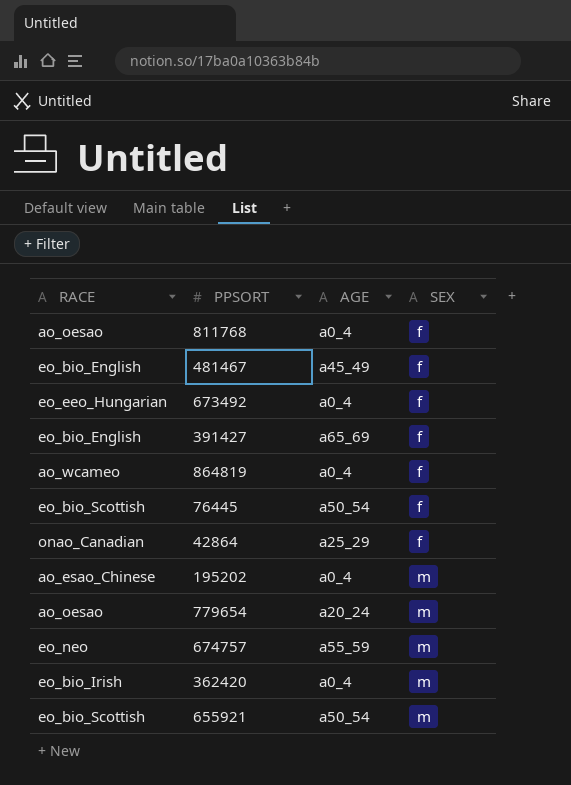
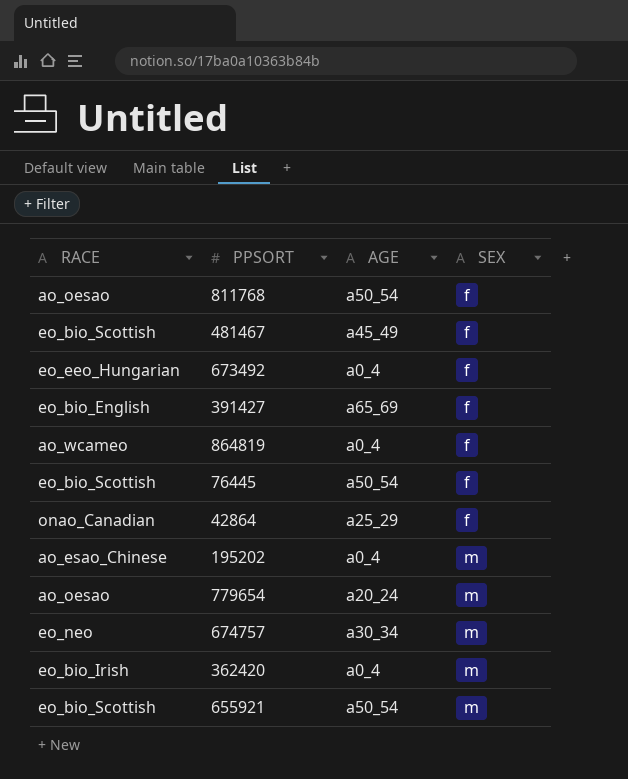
811768 | AGE: a0_4 -> a50_54
481467 | RACE: eo_bio_English -> eo_bio_Scottish
674757 | AGE: a55_59 -> a30_34

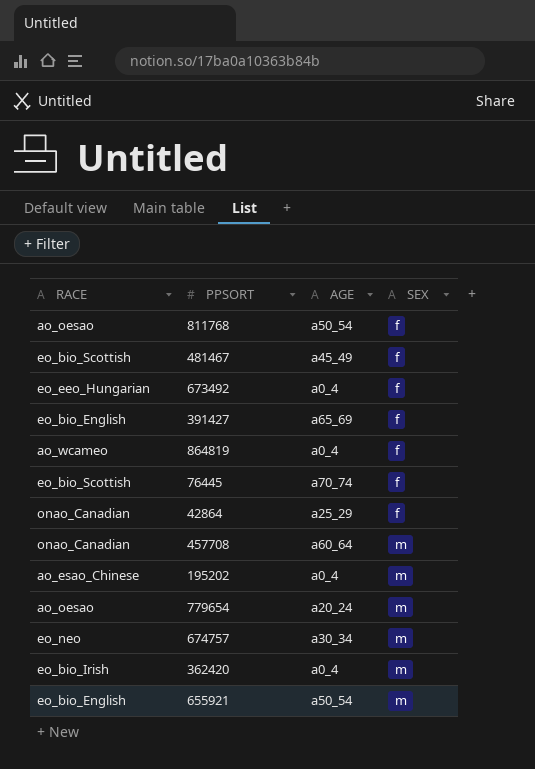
76445 | AGE: a50_54 -> a70_74
row 457708: none -> onao_Canadian | a60_64 | m
655921 | RACE: eo_bio_Scottish -> eo_bio_English

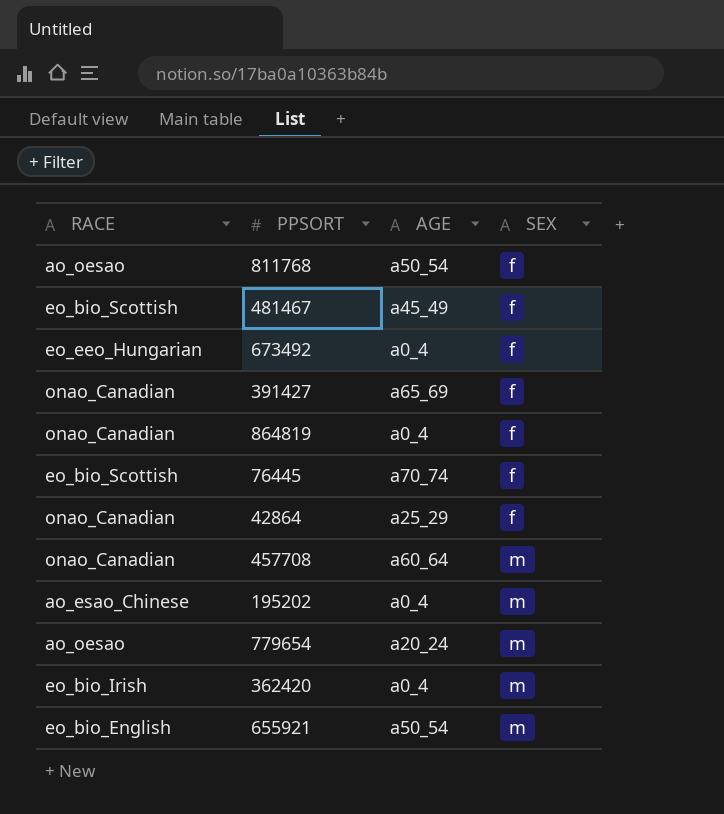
row 674757: eo_neo | a30_34 | m -> none
391427 | RACE: eo_bio_English -> onao_Canadian
864819 | RACE: ao_wcameo -> onao_Canadian

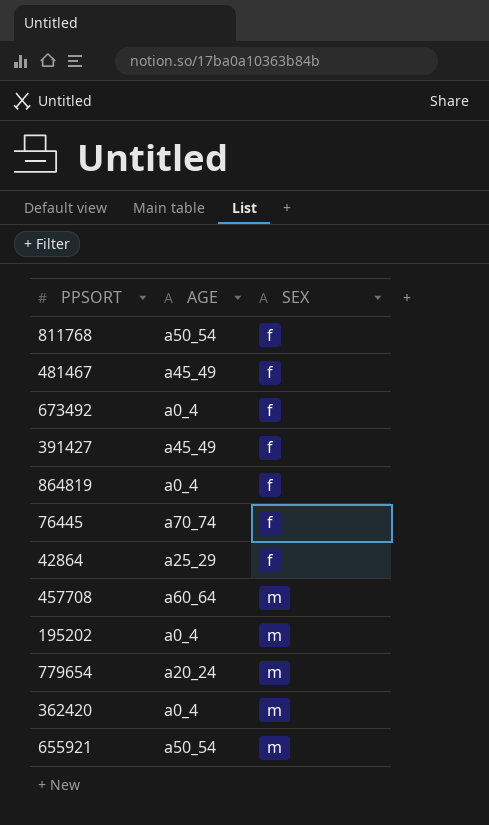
column RACE | position: 1 -> none
391427 | AGE: a65_69 -> a45_49

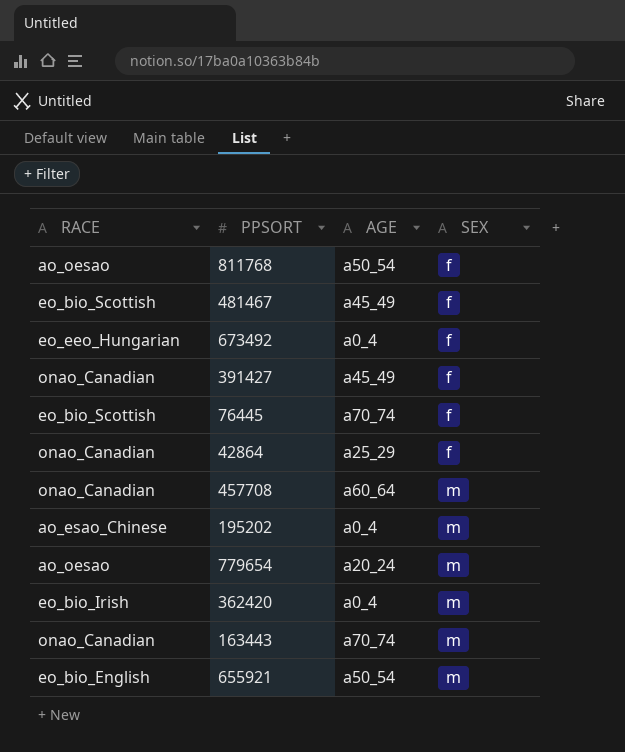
column RACE | position: none -> 1
row 864819: a0_4 | f -> none
row 163443: none -> onao_Canadian | a70_74 | m

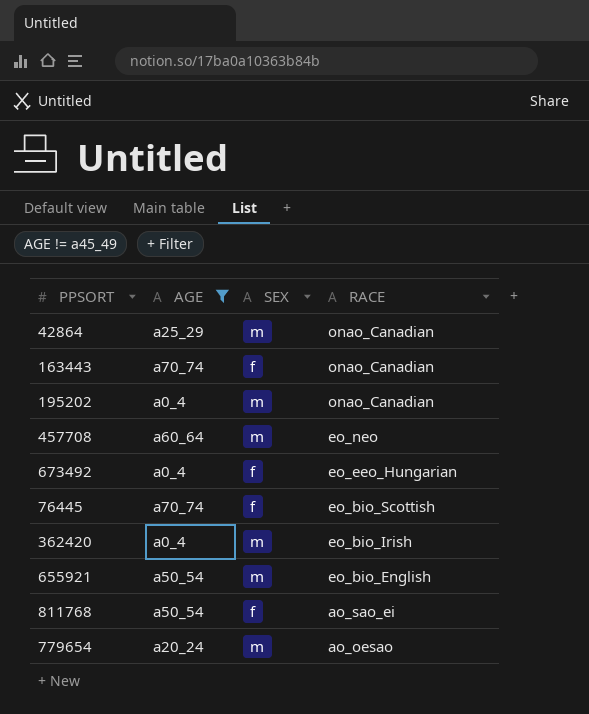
filter: none -> AGE != a45_49
row order: SEX ascending -> RACE descending
column RACE | position: 1 -> 4
42864 | SEX: f -> m
163443 | SEX: m -> f
195202 | RACE: ao_esao_Chinese -> onao_Canadian
457708 | RACE: onao_Canadian -> eo_neo
811768 | RACE: ao_oesao -> ao_sao_ei

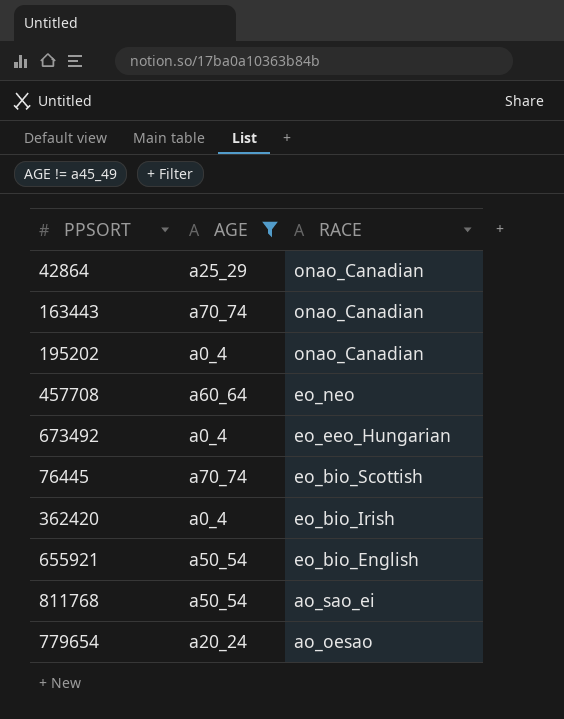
column SEX | position: 3 -> none

